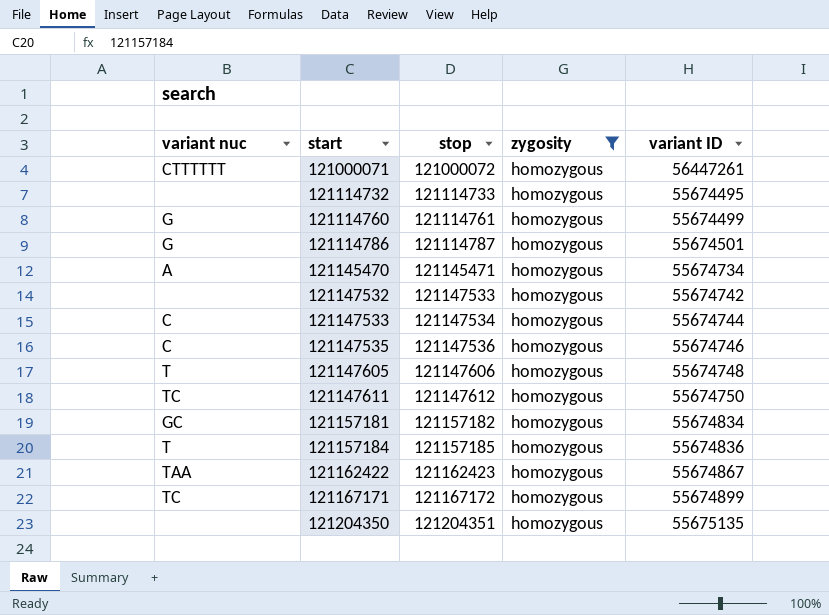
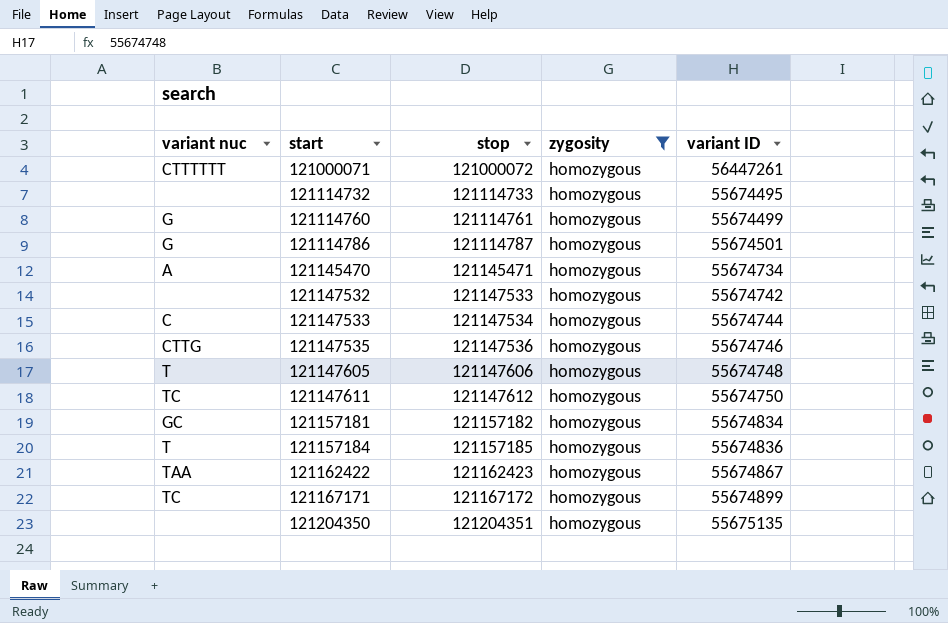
121147535 | variant nuc: C -> CTTG

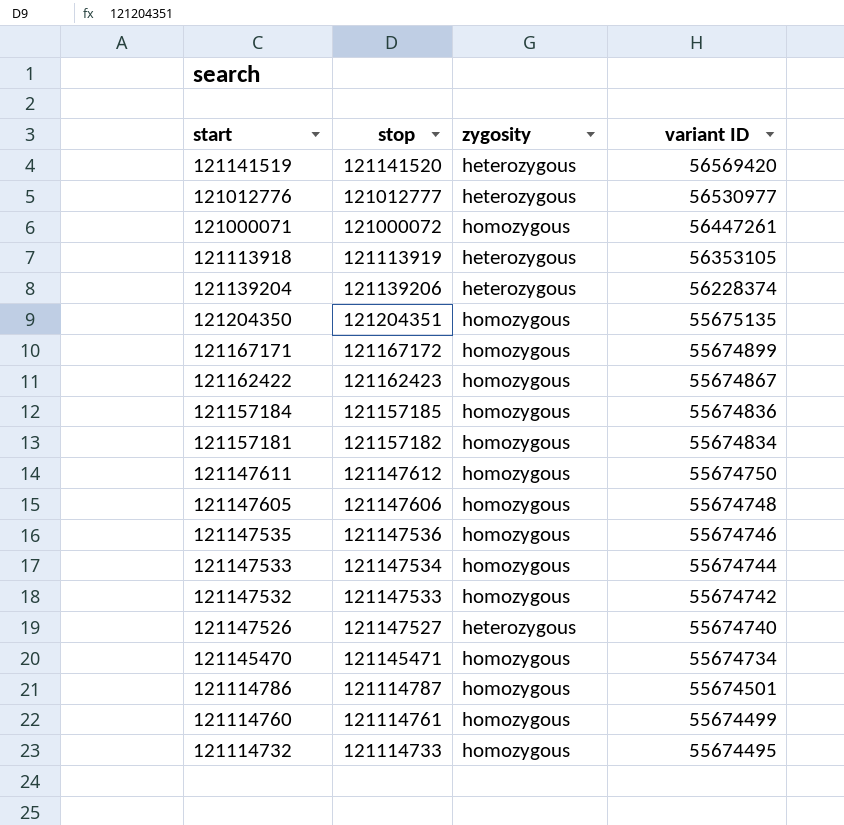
filter: zygosity = homozygous -> none
row order: start ascending -> variant ID descending
column variant nuc | position: 1 -> none

